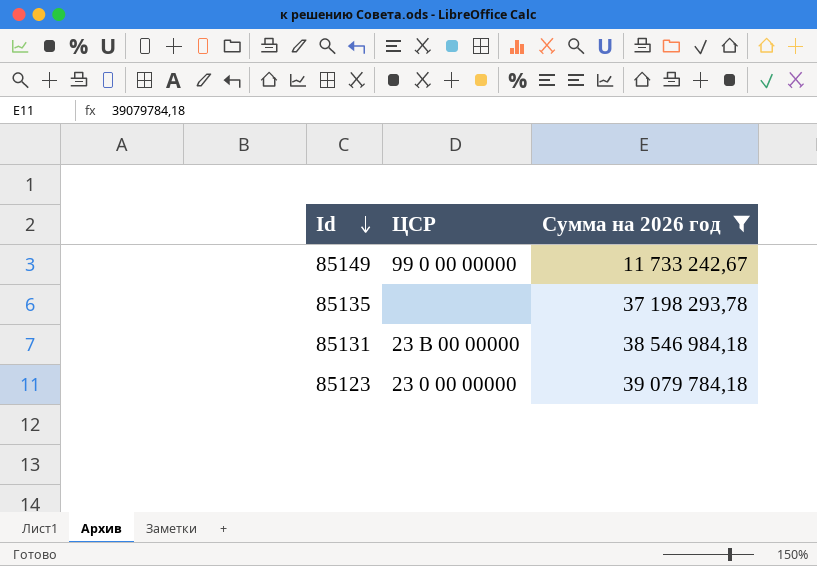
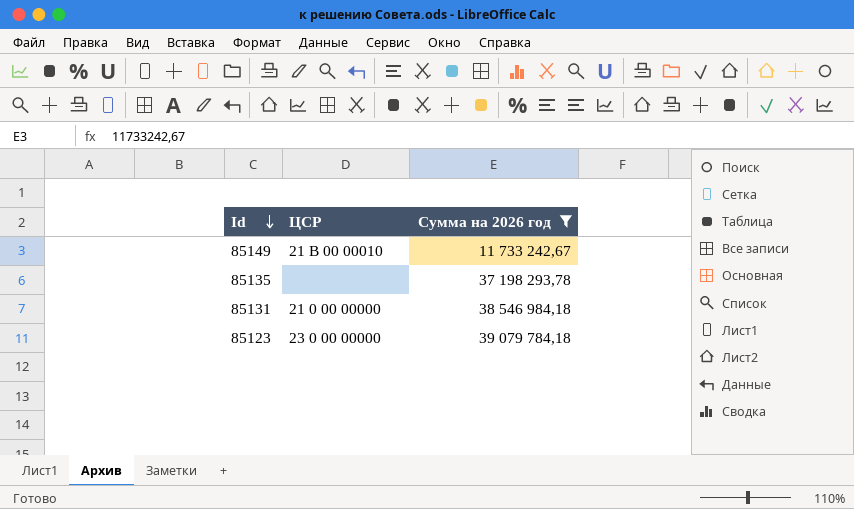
85149 | ЦСР: 99 0 00 00000 -> 21 В 00 00010
85131 | ЦСР: 23 В 00 00000 -> 21 0 00 00000

